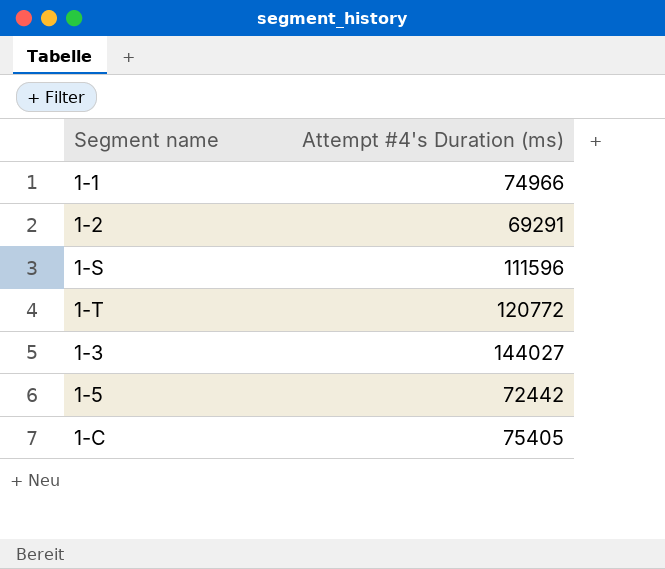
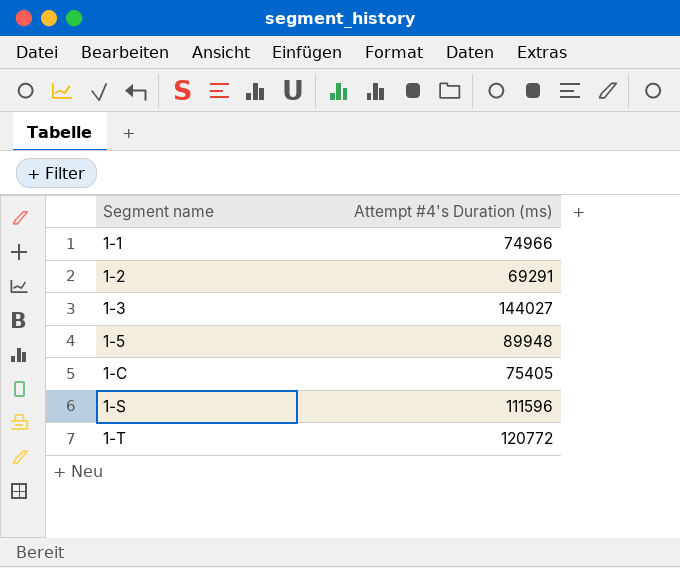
row order: none -> Segment name ascending
1-5 | Attempt #4's Duration (ms): 72442 -> 89948

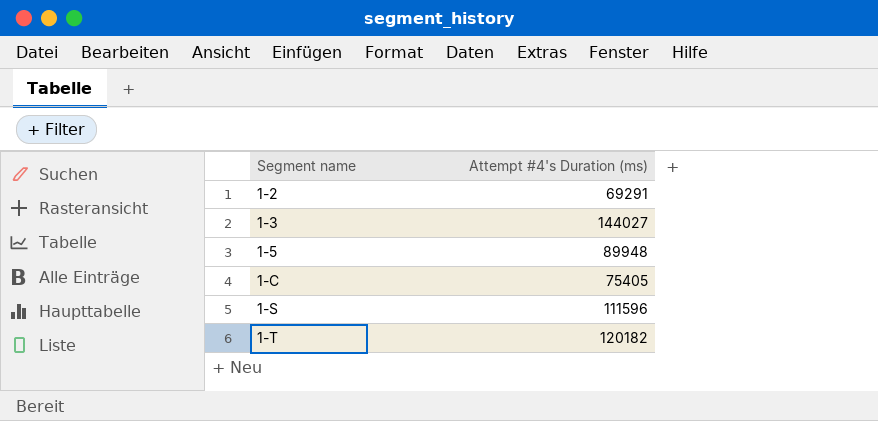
row 1-1: 74966 -> none
1-T | Attempt #4's Duration (ms): 120772 -> 120182

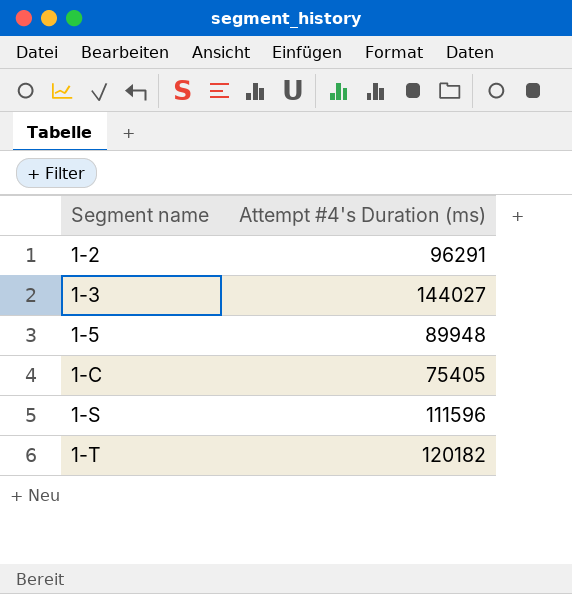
1-2 | Attempt #4's Duration (ms): 69291 -> 96291

